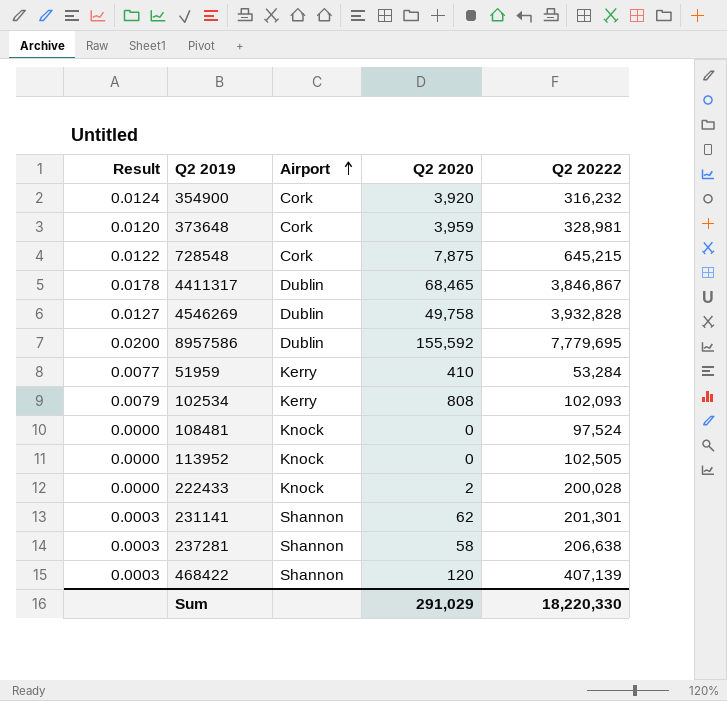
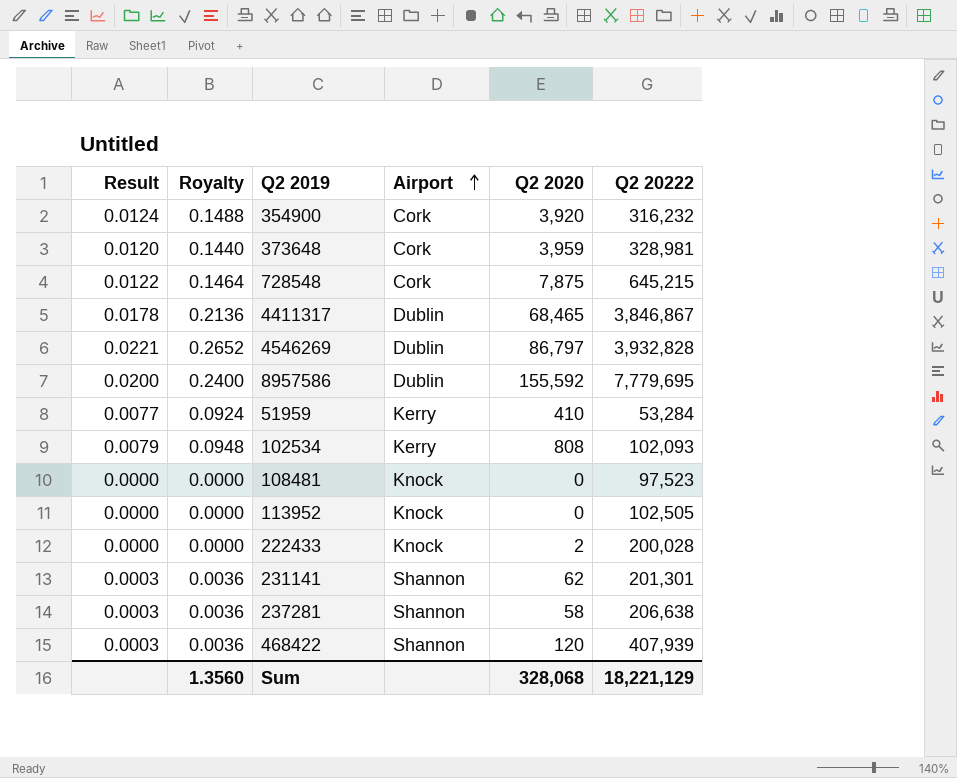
column Royalty | formula: none -> [Result] * 12
4546269 | Result: 0.0127 -> 0.0221
4546269 | Q2 2020: 49,758 -> 86,797
108481 | Q2 20222: 97,524 -> 97,523
468422 | Q2 20222: 407,139 -> 407,939
Sum | Q2 2020: 291,029 -> 328,068
Sum | Q2 20222: 18,220,330 -> 18,221,129

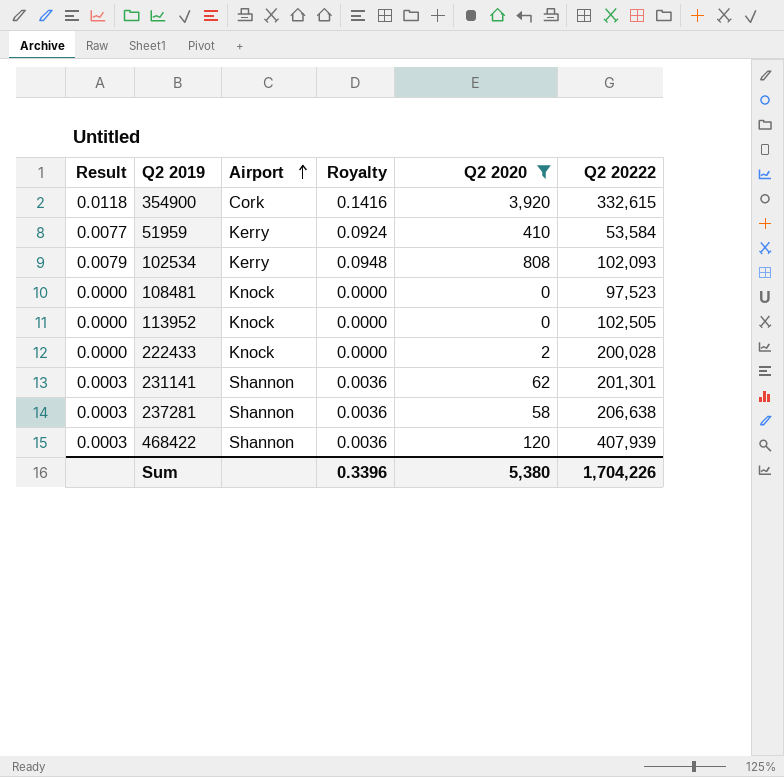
filter: none -> Q2 2020 <= 3,920
column Royalty | position: 2 -> 4
354900 | Result: 0.0124 -> 0.0118
354900 | Royalty: 0.1488 -> 0.1416
354900 | Q2 20222: 316,232 -> 332,615
51959 | Q2 20222: 53,284 -> 53,584
Sum | Royalty: 1.3560 -> 0.3396
Sum | Q2 2020: 328,068 -> 5,380
Sum | Q2 20222: 18,221,129 -> 1,704,226

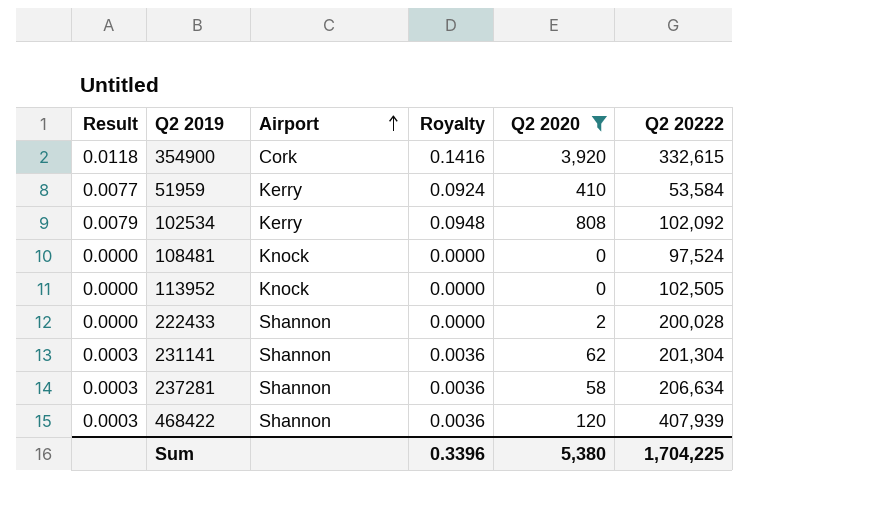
102534 | Q2 20222: 102,093 -> 102,092
108481 | Q2 20222: 97,523 -> 97,524
222433 | Airport: Knock -> Shannon
231141 | Q2 20222: 201,301 -> 201,304
237281 | Q2 20222: 206,638 -> 206,634
Sum | Q2 20222: 1,704,226 -> 1,704,225

